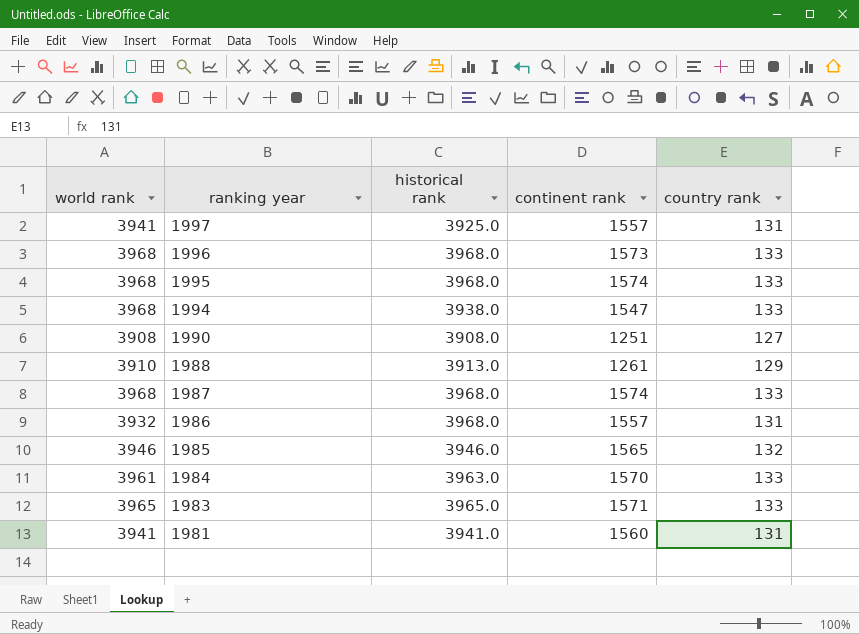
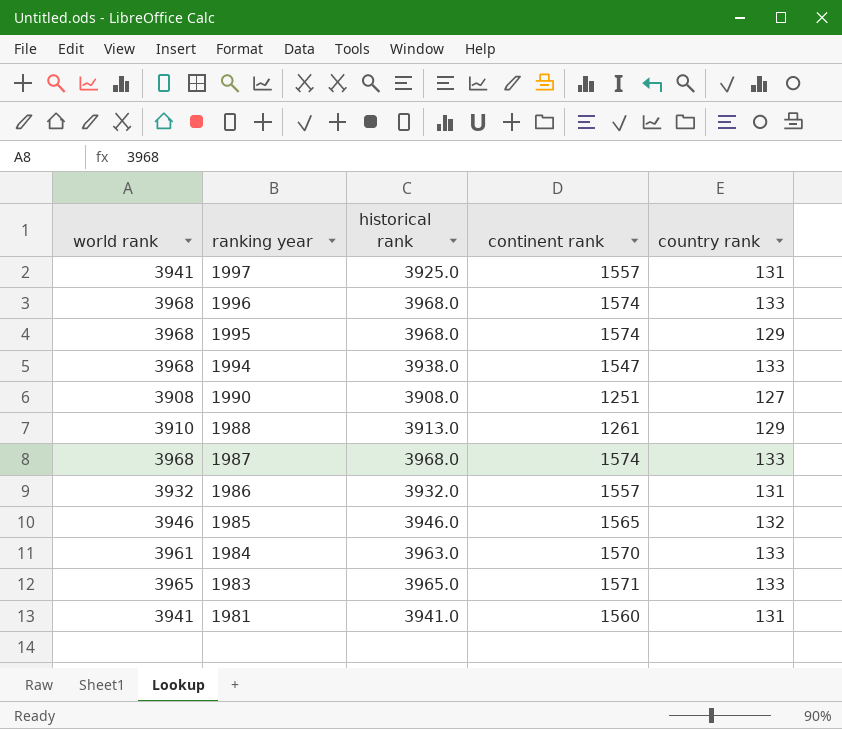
1996 | continent rank: 1573 -> 1574
1995 | country rank: 133 -> 129
1986 | historical rank: 3968.0 -> 3932.0

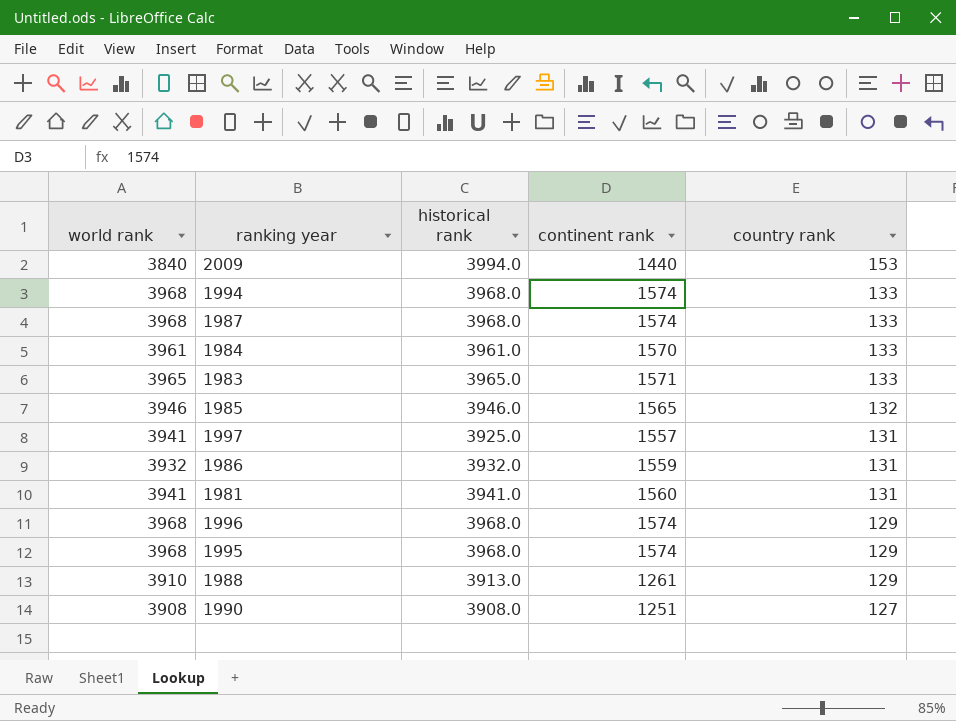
row order: ranking year descending -> country rank descending
row 2009: none -> 3840 | 3994.0 | 1440 | 153
1994 | historical rank: 3938.0 -> 3968.0
1994 | continent rank: 1547 -> 1574
1984 | historical rank: 3963.0 -> 3961.0
1986 | continent rank: 1557 -> 1559
1996 | country rank: 133 -> 129

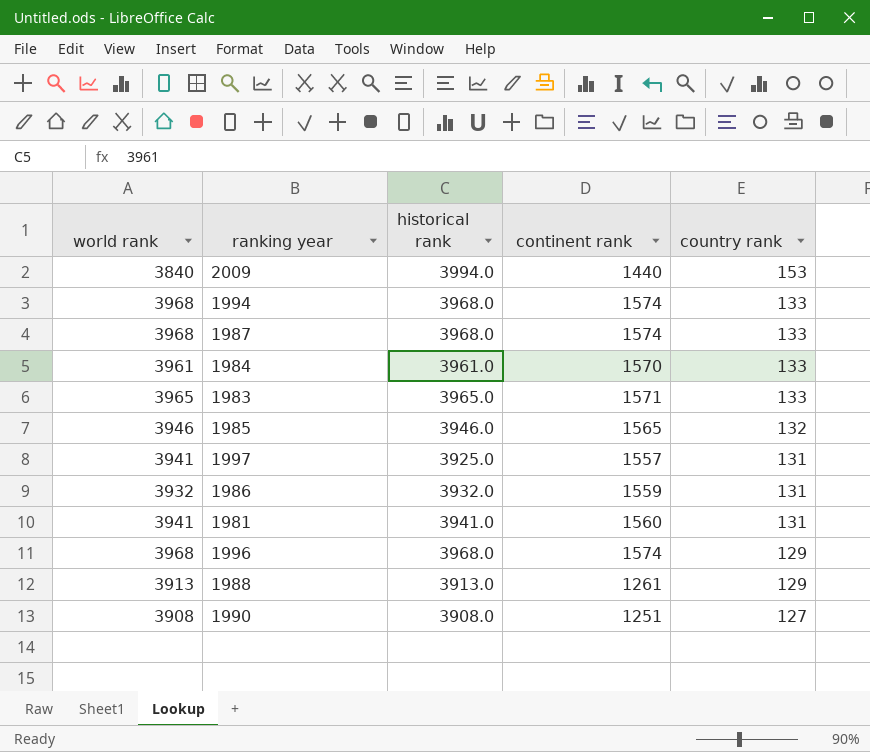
row 1995: 3968 | 3968.0 | 1574 | 129 -> none
1988 | world rank: 3910 -> 3913

